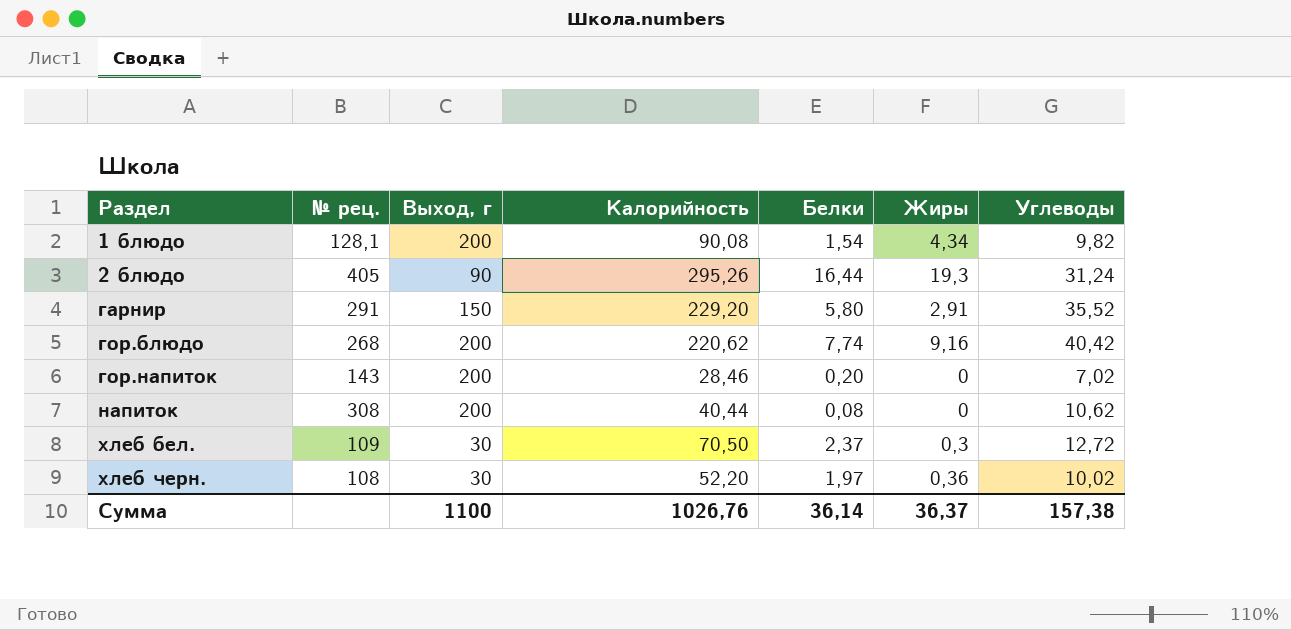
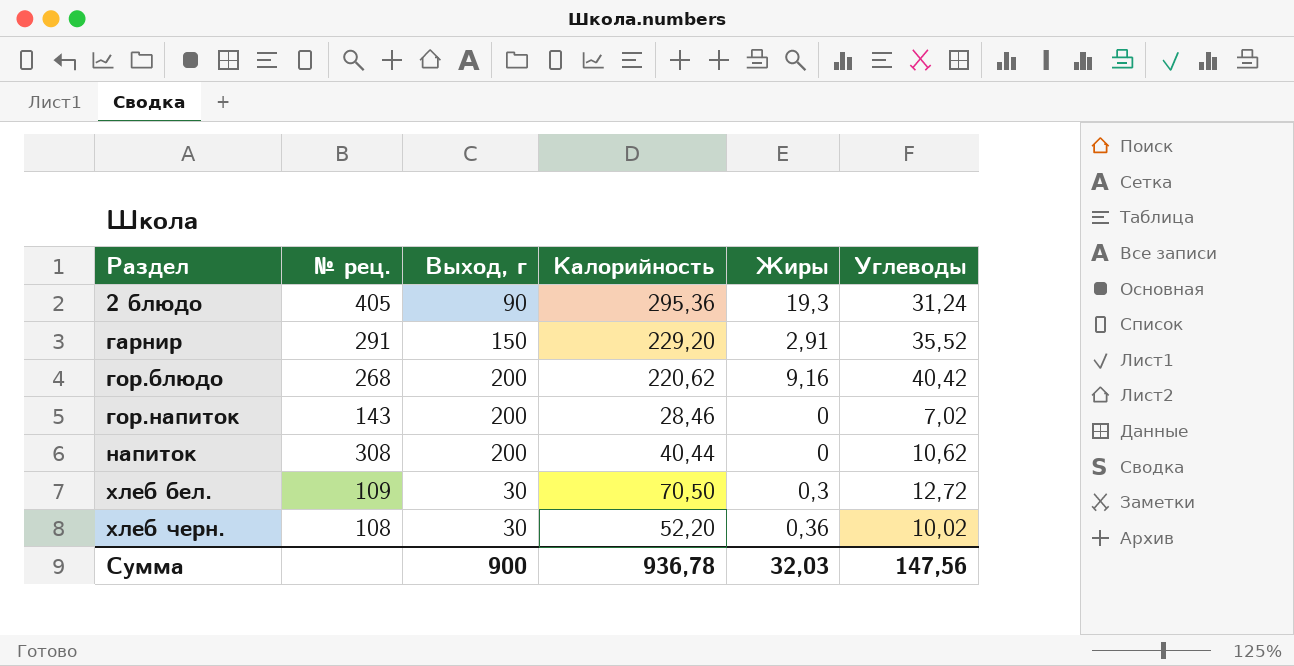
column Белки | position: 5 -> none
row 1 блюдо: 128,1 | 200 | 90,08 | 1,54 | 4,34 | 9,82 -> none
2 блюдо | Калорийность: 295,26 -> 295,36
Сумма | Выход, г: 1100 -> 900
Сумма | Калорийность: 1026,76 -> 936,78
Сумма | Жиры: 36,37 -> 32,03
Сумма | Углеводы: 157,38 -> 147,56

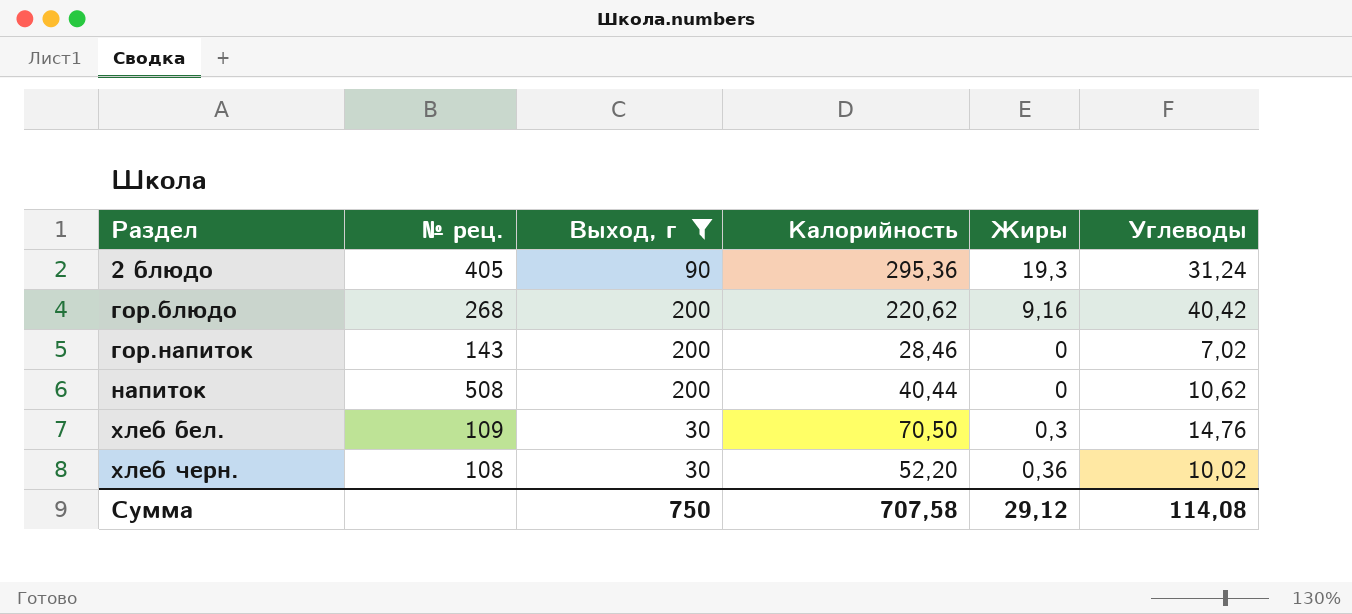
filter: none -> Выход, г != 150
напиток | № рец.: 308 -> 508
хлеб бел. | Углеводы: 12,72 -> 14,76
Сумма | Выход, г: 900 -> 750
Сумма | Калорийность: 936,78 -> 707,58
Сумма | Жиры: 32,03 -> 29,12
Сумма | Углеводы: 147,56 -> 114,08

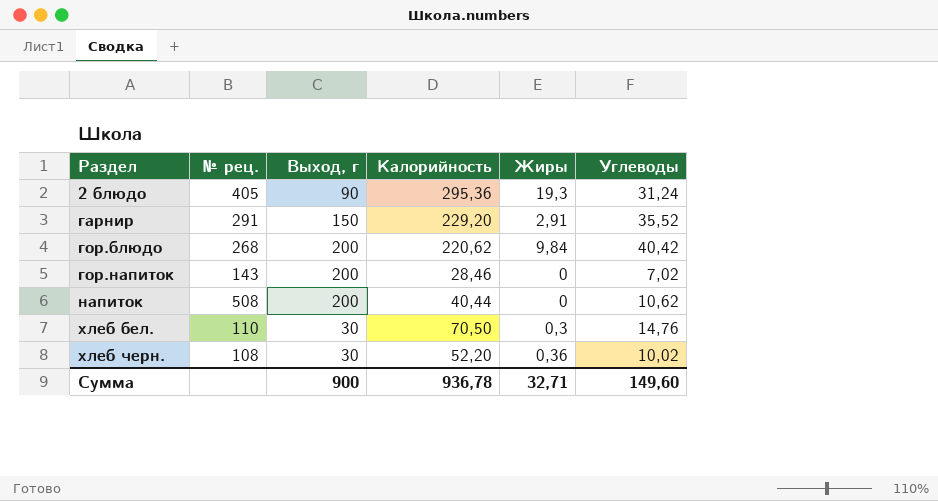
filter: Выход, г != 150 -> none
гор.блюдо | Жиры: 9,16 -> 9,84
хлеб бел. | № рец.: 109 -> 110
Сумма | Выход, г: 750 -> 900
Сумма | Калорийность: 707,58 -> 936,78
Сумма | Жиры: 29,12 -> 32,71
Сумма | Углеводы: 114,08 -> 149,60

